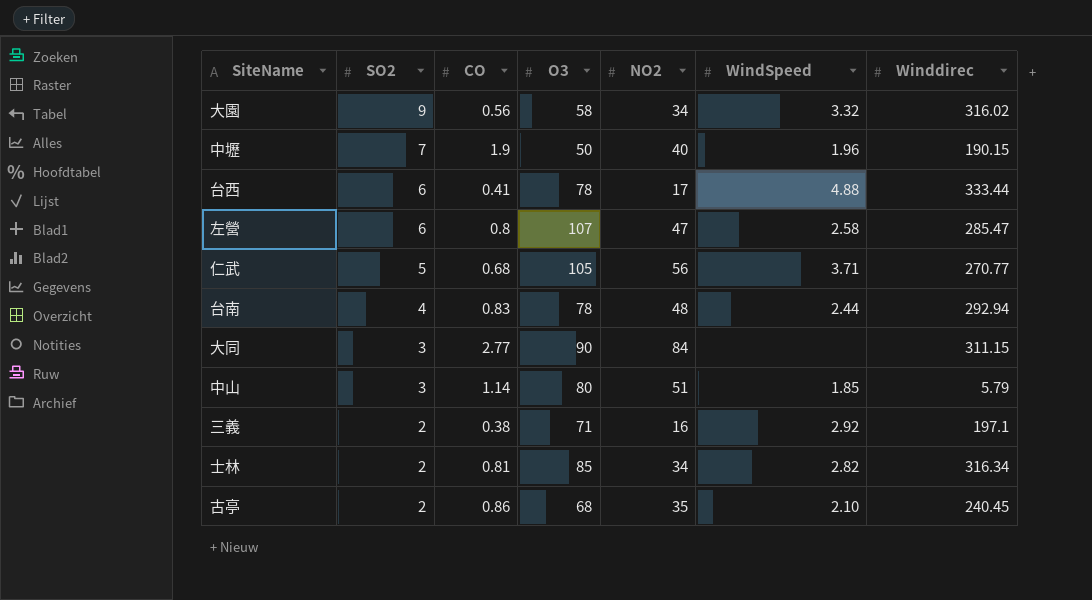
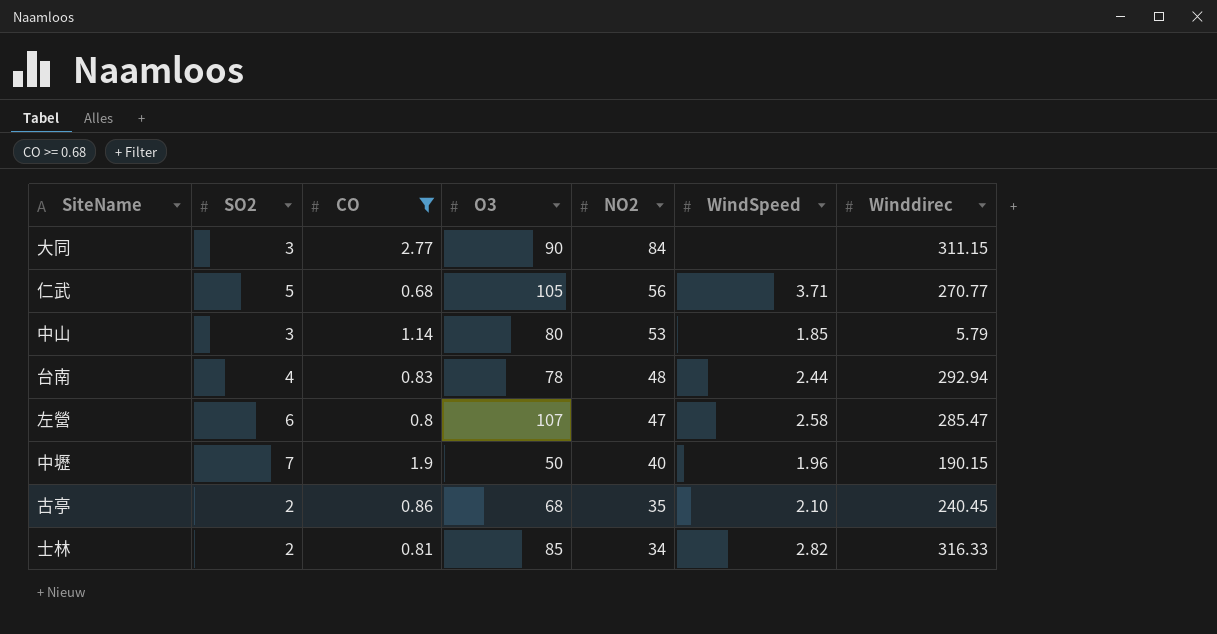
filter: none -> CO >= 0.68
row order: SO2 descending -> NO2 descending
中山 | NO2: 51 -> 53
士林 | Winddirec: 316.34 -> 316.33

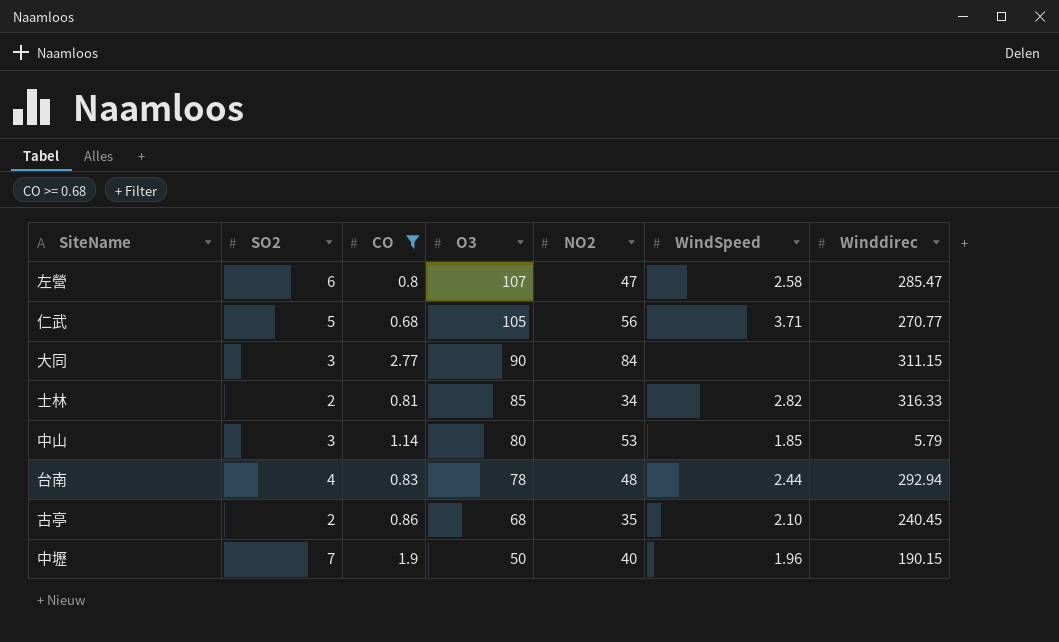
row order: NO2 descending -> O3 descending

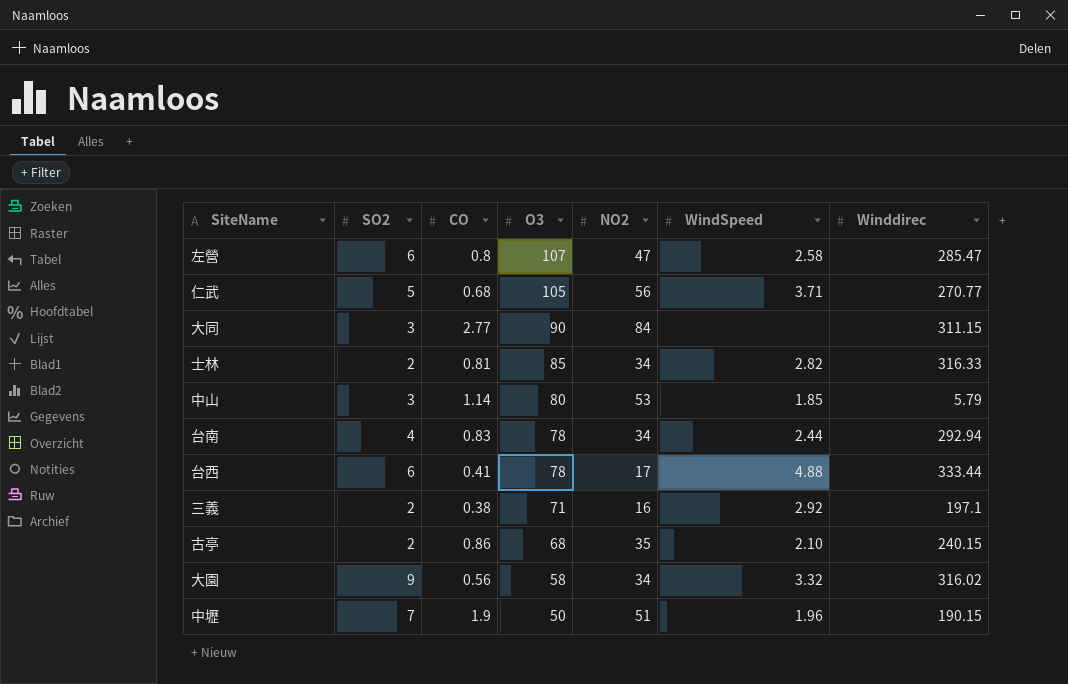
filter: CO >= 0.68 -> none
台南 | NO2: 48 -> 34
古亭 | Winddirec: 240.45 -> 240.15
中壢 | NO2: 40 -> 51

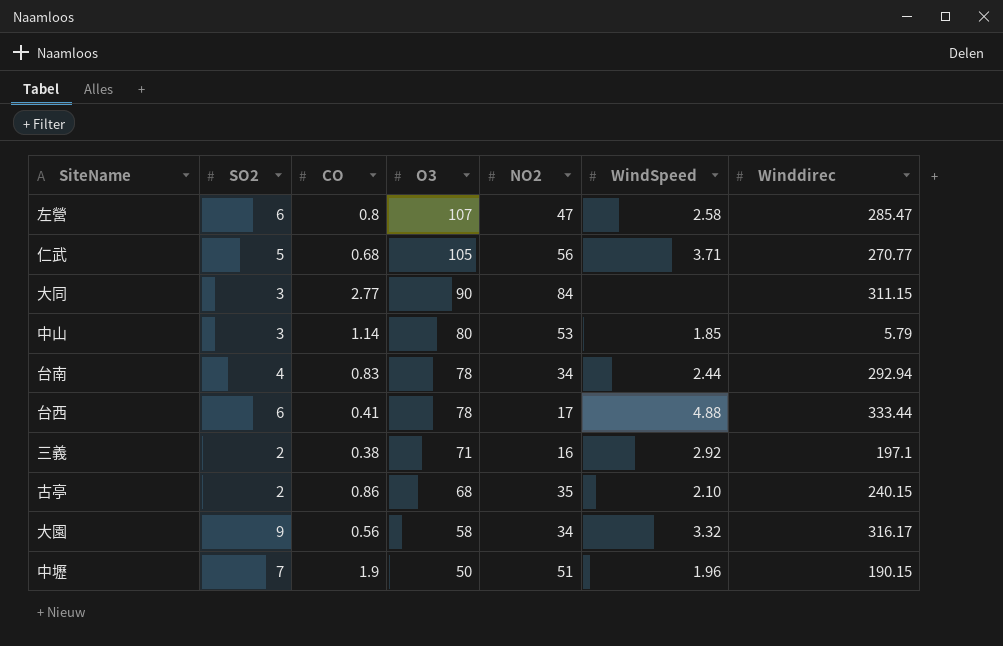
row 士林: 2 | 0.81 | 85 | 34 | 2.82 | 316.33 -> none
大園 | Winddirec: 316.02 -> 316.17

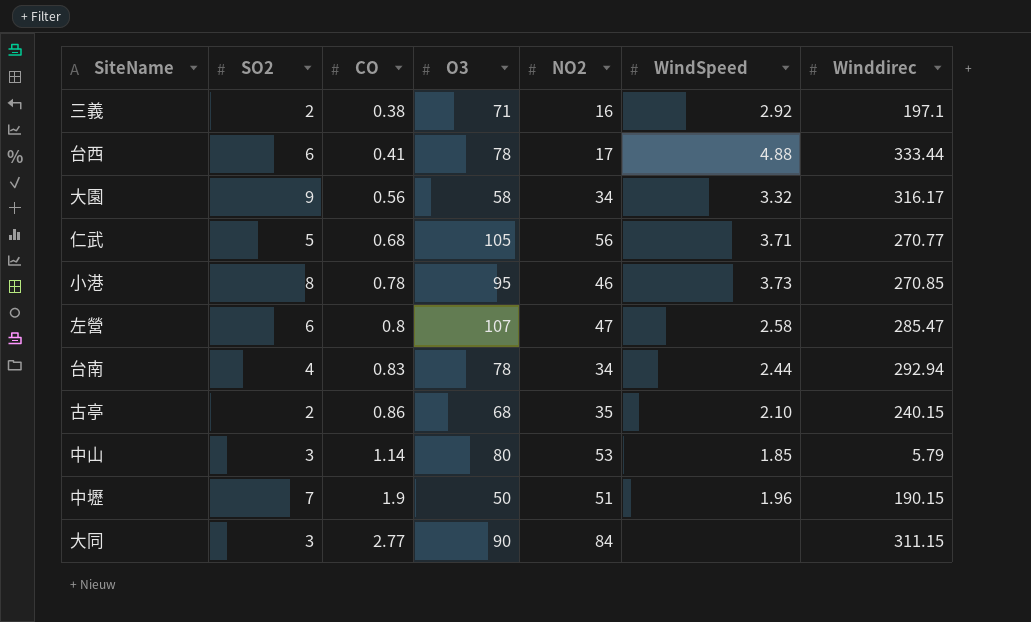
row order: O3 descending -> CO ascending
row 小港: none -> 8 | 0.78 | 95 | 46 | 3.73 | 270.85

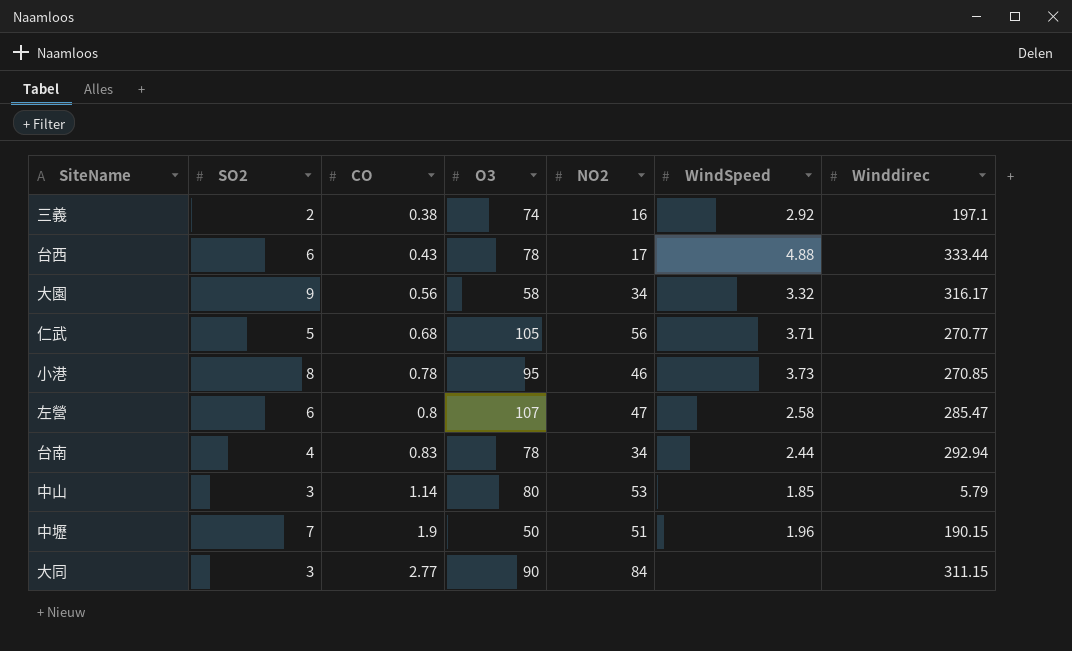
row 古亭: 2 | 0.86 | 68 | 35 | 2.10 | 240.15 -> none
三義 | O3: 71 -> 74
台西 | CO: 0.41 -> 0.43

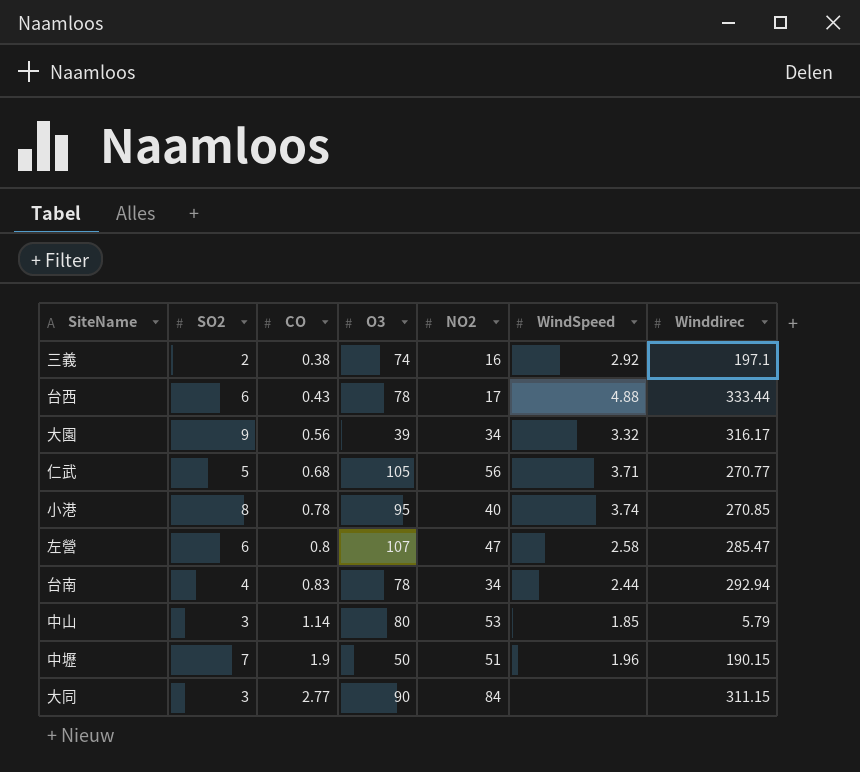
大園 | O3: 58 -> 39
小港 | NO2: 46 -> 40
小港 | WindSpeed: 3.73 -> 3.74

